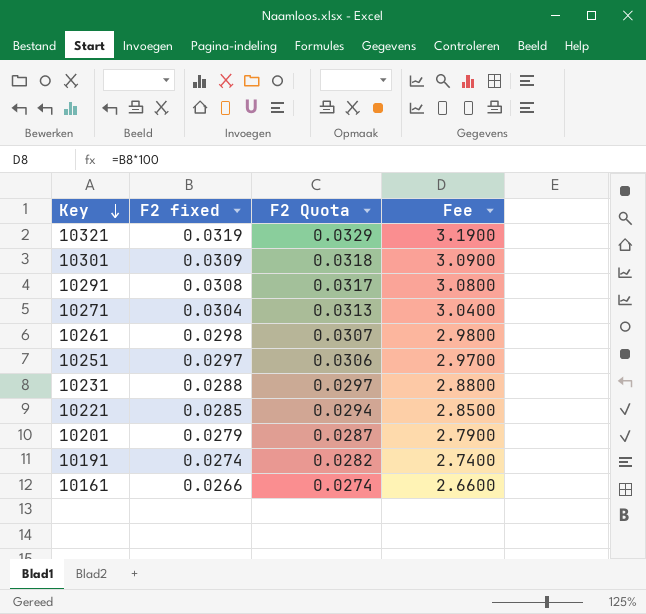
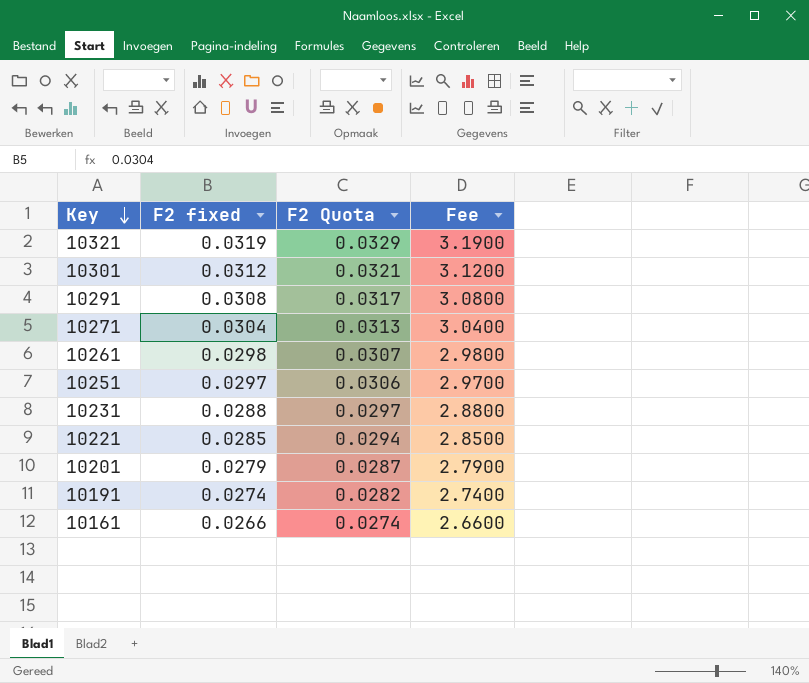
10301 | F2 fixed: 0.0309 -> 0.0312
10301 | F2 Quota: 0.0318 -> 0.0321
10301 | Fee: 3.0900 -> 3.1200

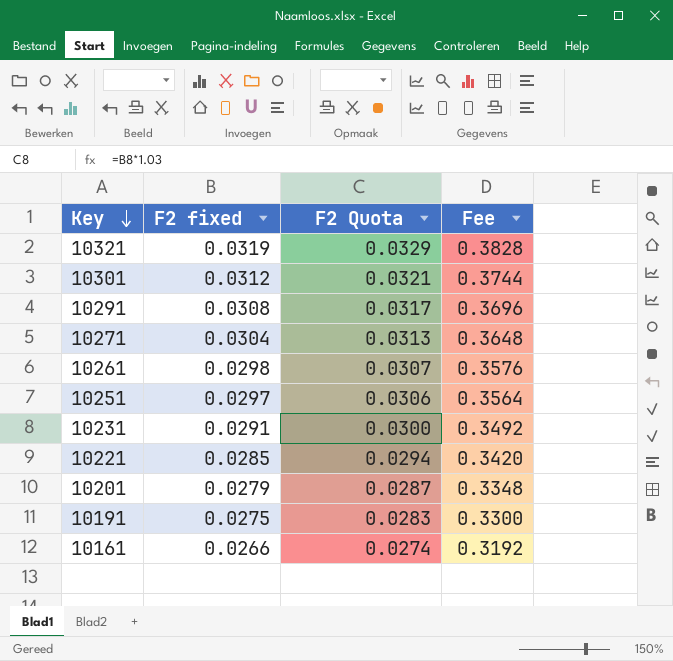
column Fee | formula: [F2 fixed] * 100 -> [F2 fixed] * 12
10231 | F2 fixed: 0.0288 -> 0.0291
10231 | F2 Quota: 0.0297 -> 0.0300
10191 | F2 fixed: 0.0274 -> 0.0275
10191 | F2 Quota: 0.0282 -> 0.0283

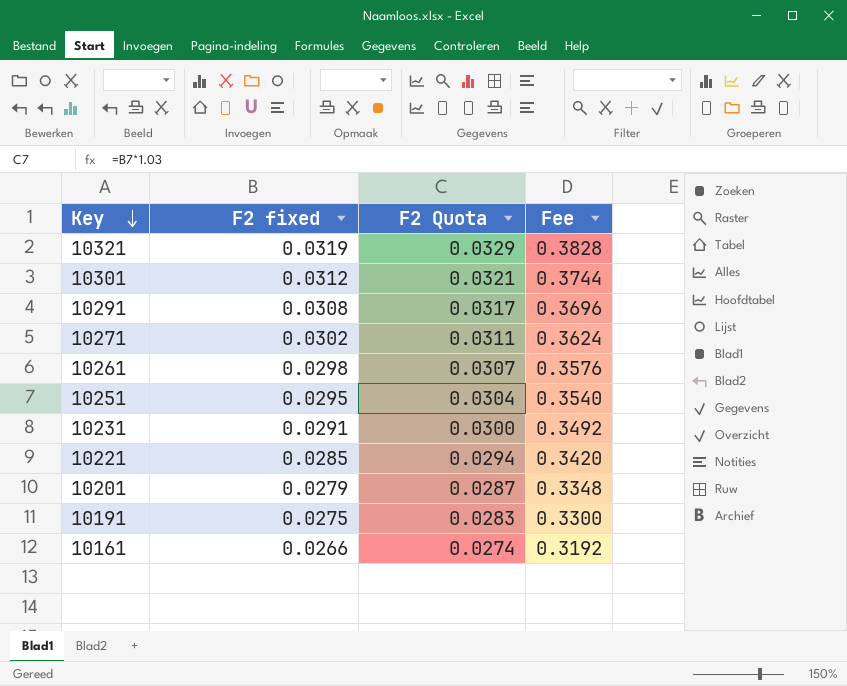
10271 | F2 fixed: 0.0304 -> 0.0302
10271 | F2 Quota: 0.0313 -> 0.0311
10271 | Fee: 0.3648 -> 0.3624
10251 | F2 fixed: 0.0297 -> 0.0295
10251 | F2 Quota: 0.0306 -> 0.0304
10251 | Fee: 0.3564 -> 0.3540

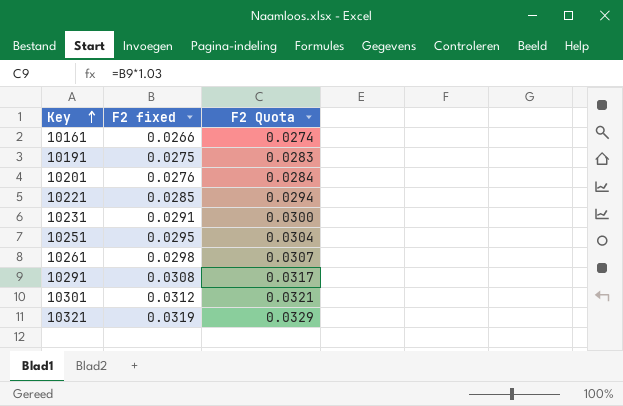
row order: Key descending -> Key ascending
column Fee | formula: [F2 fixed] * 12 -> none
row 10271: 0.0302 | 0.0311 | 0.3624 -> none
10201 | F2 fixed: 0.0279 -> 0.0276
10201 | F2 Quota: 0.0287 -> 0.0284

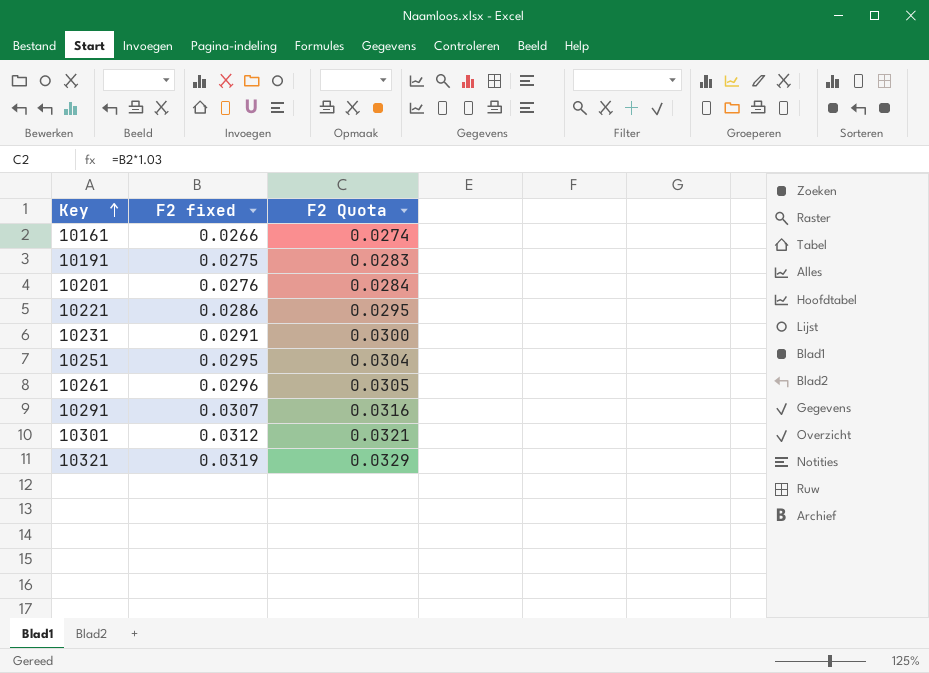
10221 | F2 fixed: 0.0285 -> 0.0286
10221 | F2 Quota: 0.0294 -> 0.0295
10261 | F2 fixed: 0.0298 -> 0.0296
10261 | F2 Quota: 0.0307 -> 0.0305
10291 | F2 fixed: 0.0308 -> 0.0307
10291 | F2 Quota: 0.0317 -> 0.0316

